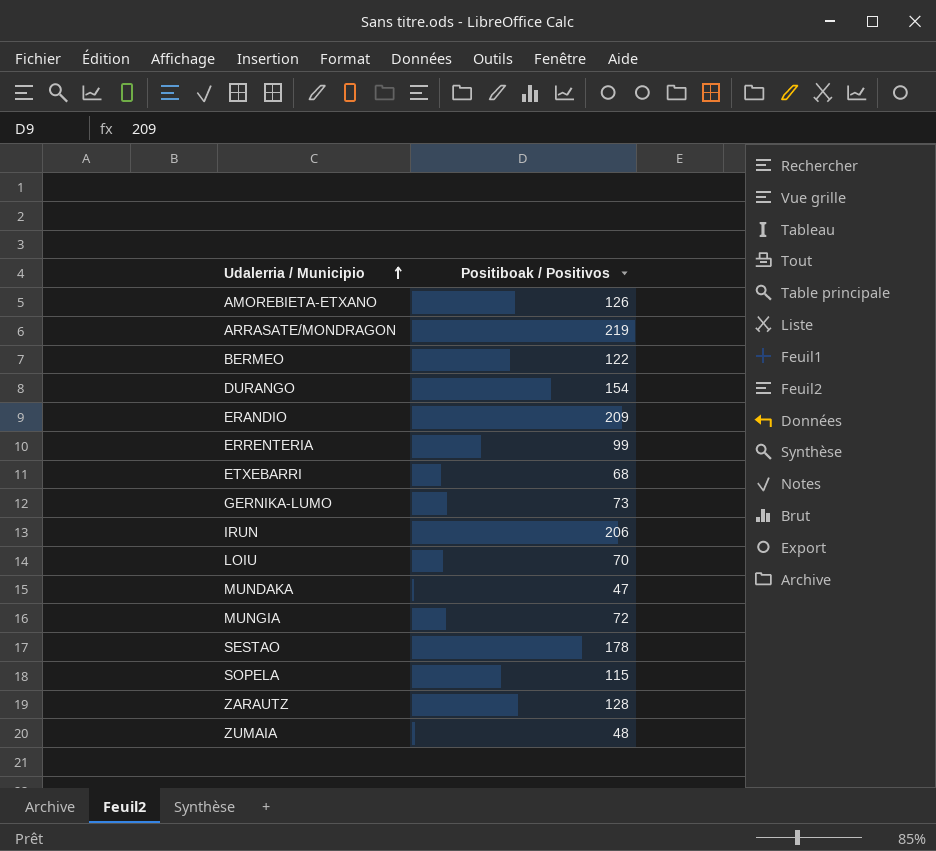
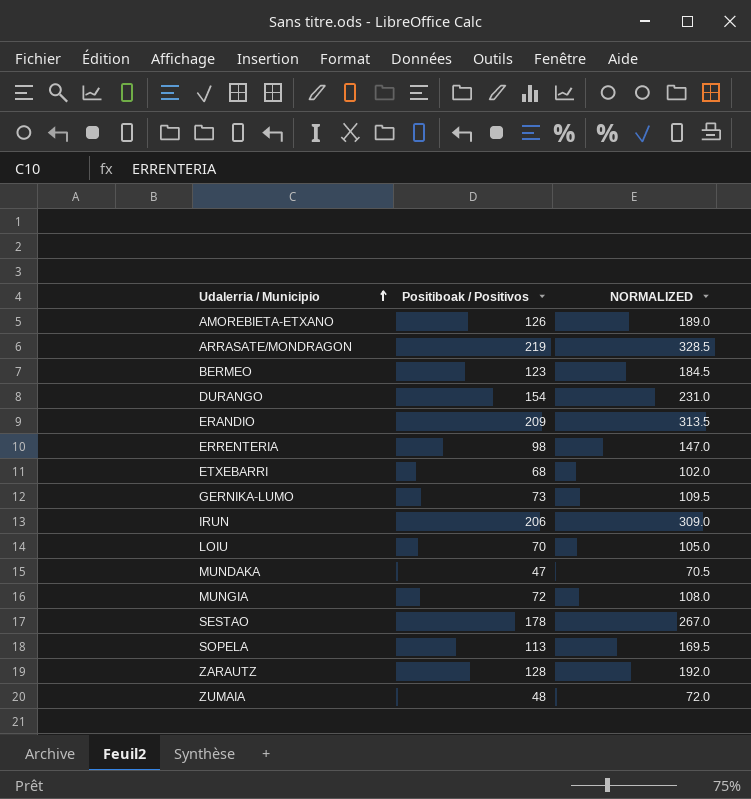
column NORMALIZED | formula: none -> [Positiboak / Positivos] * 1.5
BERMEO | Positiboak / Positivos: 122 -> 123
ERRENTERIA | Positiboak / Positivos: 99 -> 98
SOPELA | Positiboak / Positivos: 115 -> 113

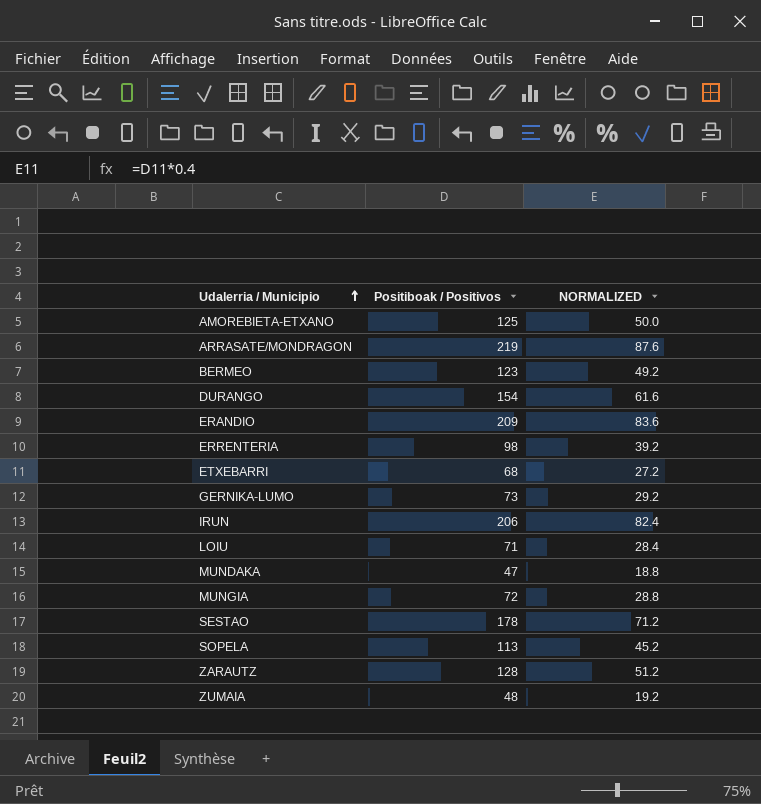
column NORMALIZED | formula: [Positiboak / Positivos] * 1.5 -> [Positiboak / Positivos] * 0.4
AMOREBIETA-ETXANO | Positiboak / Positivos: 126 -> 125
LOIU | Positiboak / Positivos: 70 -> 71

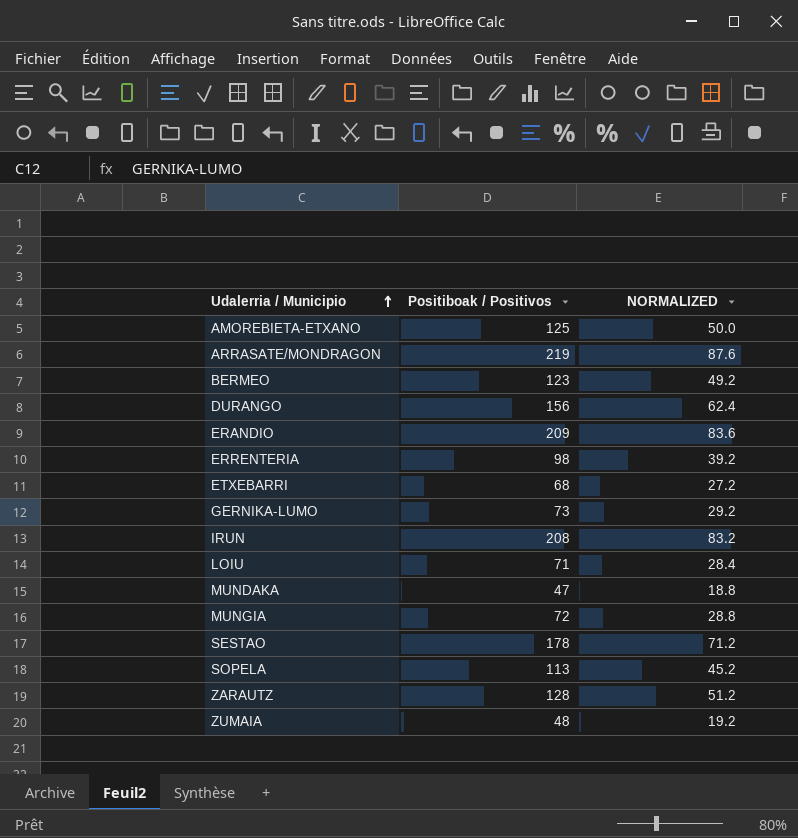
DURANGO | Positiboak / Positivos: 154 -> 156
DURANGO | NORMALIZED: 61.6 -> 62.4
IRUN | Positiboak / Positivos: 206 -> 208
IRUN | NORMALIZED: 82.4 -> 83.2

